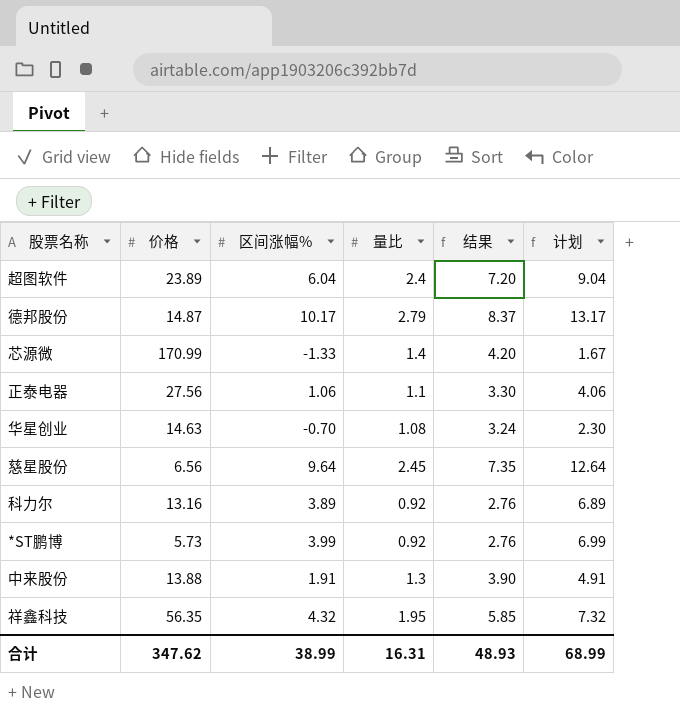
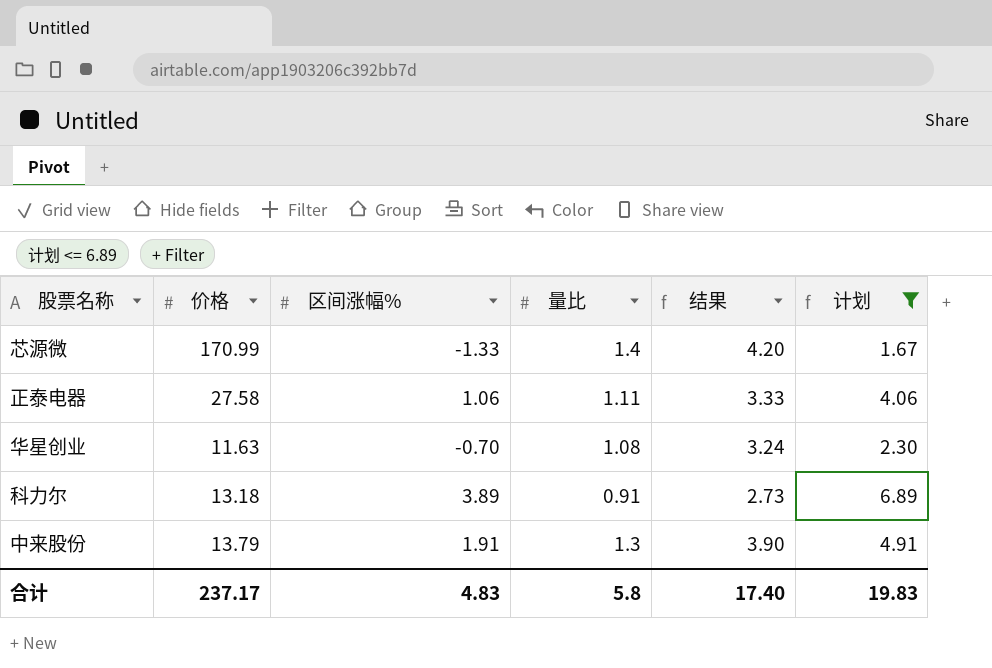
filter: none -> 计划 <= 6.89
正泰电器 | 价格: 27.56 -> 27.58
正泰电器 | 量比: 1.1 -> 1.11
正泰电器 | 结果: 3.30 -> 3.33
华星创业 | 价格: 14.63 -> 11.63
科力尔 | 价格: 13.16 -> 13.18
科力尔 | 量比: 0.92 -> 0.91
科力尔 | 结果: 2.76 -> 2.73
中来股份 | 价格: 13.88 -> 13.79
合计 | 价格: 347.62 -> 237.17
合计 | 区间涨幅%: 38.99 -> 4.83
合计 | 量比: 16.31 -> 5.8
合计 | 结果: 48.93 -> 17.40
合计 | 计划: 68.99 -> 19.83

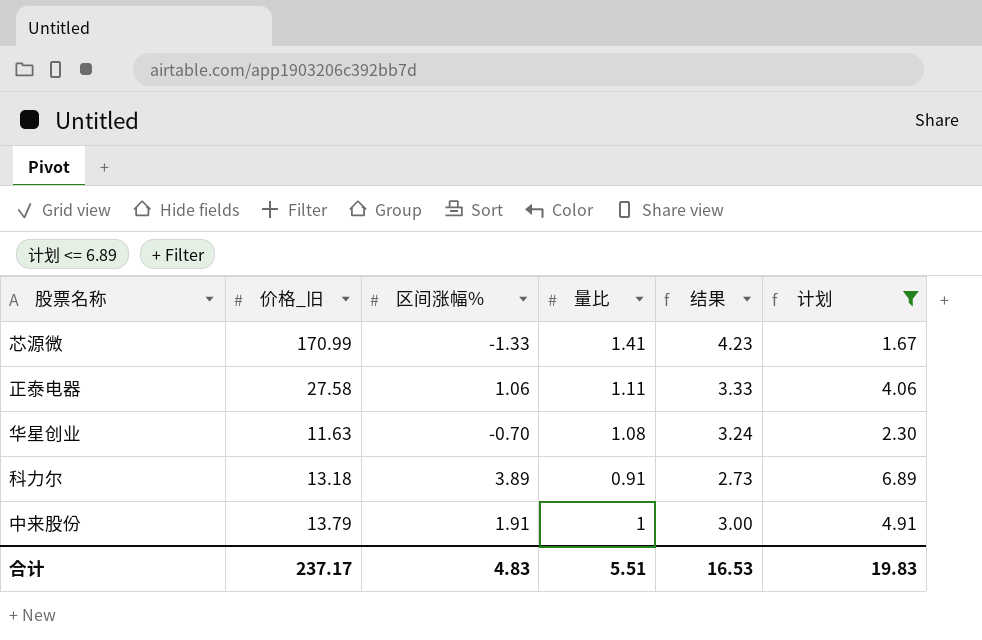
column name: 价格 -> 价格_旧
芯源微 | 量比: 1.4 -> 1.41
芯源微 | 结果: 4.20 -> 4.23
中来股份 | 量比: 1.3 -> 1
中来股份 | 结果: 3.90 -> 3.00
合计 | 量比: 5.8 -> 5.51
合计 | 结果: 17.40 -> 16.53

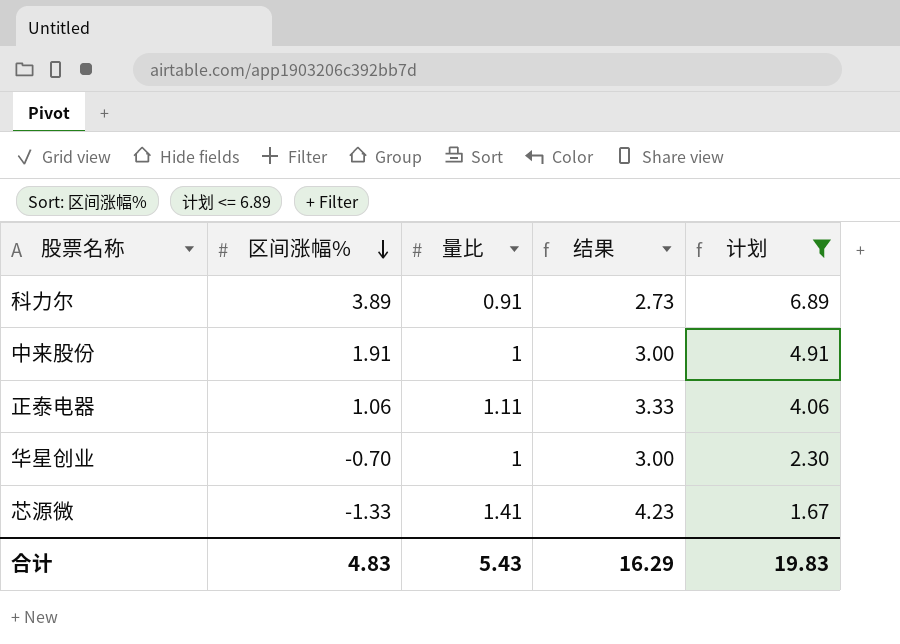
row order: none -> 区间涨幅% descending
column 价格_旧 | position: 2 -> none
华星创业 | 量比: 1.08 -> 1
华星创业 | 结果: 3.24 -> 3.00
合计 | 量比: 5.51 -> 5.43
合计 | 结果: 16.53 -> 16.29

